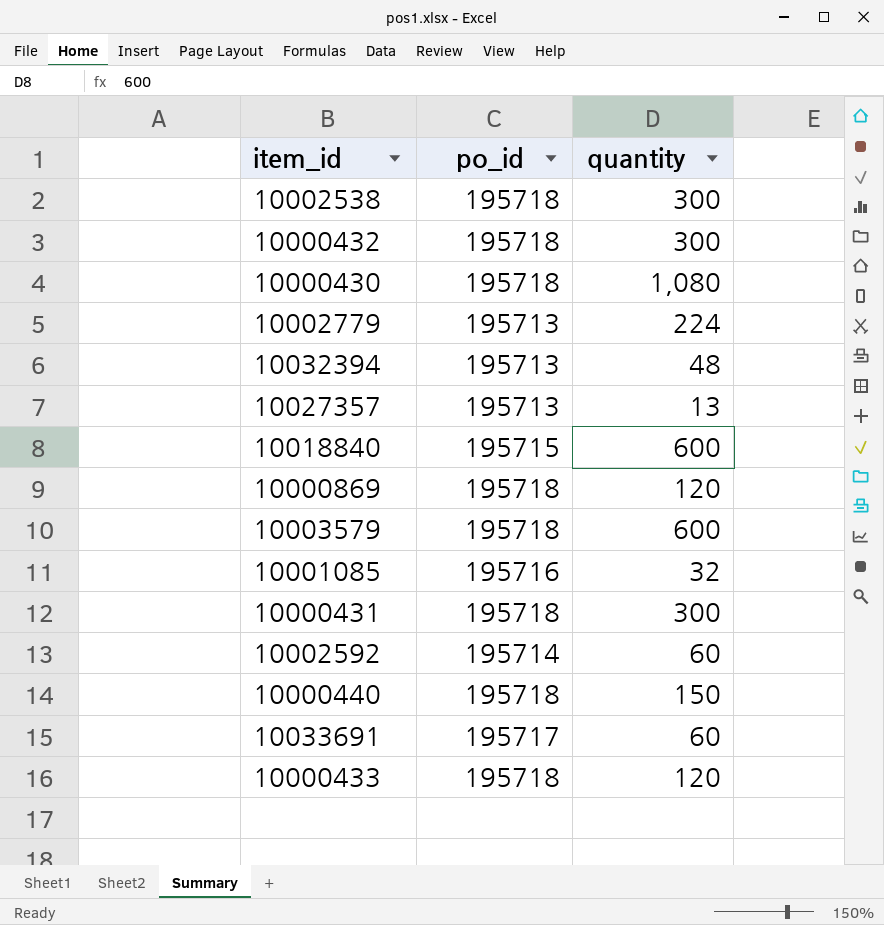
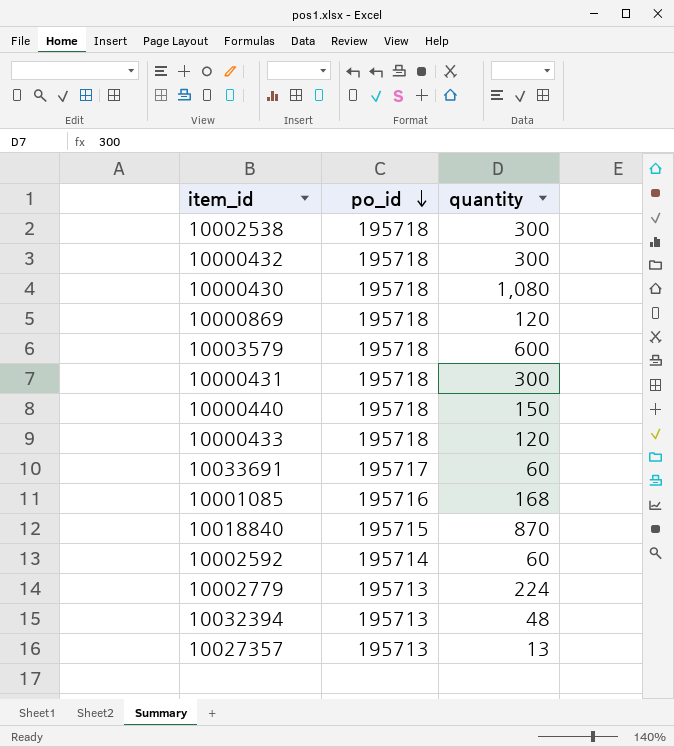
row order: none -> po_id descending
10001085 | quantity: 32 -> 168
10018840 | quantity: 600 -> 870

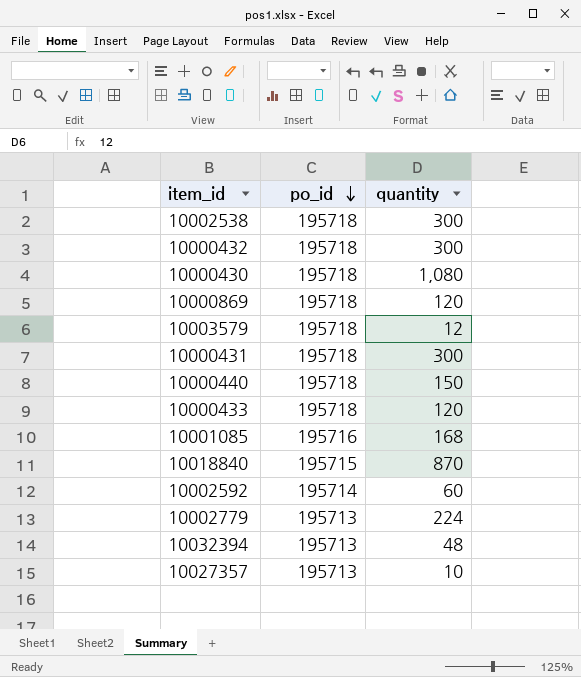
row 10033691: 195717 | 60 -> none
10003579 | quantity: 600 -> 12
10027357 | quantity: 13 -> 10

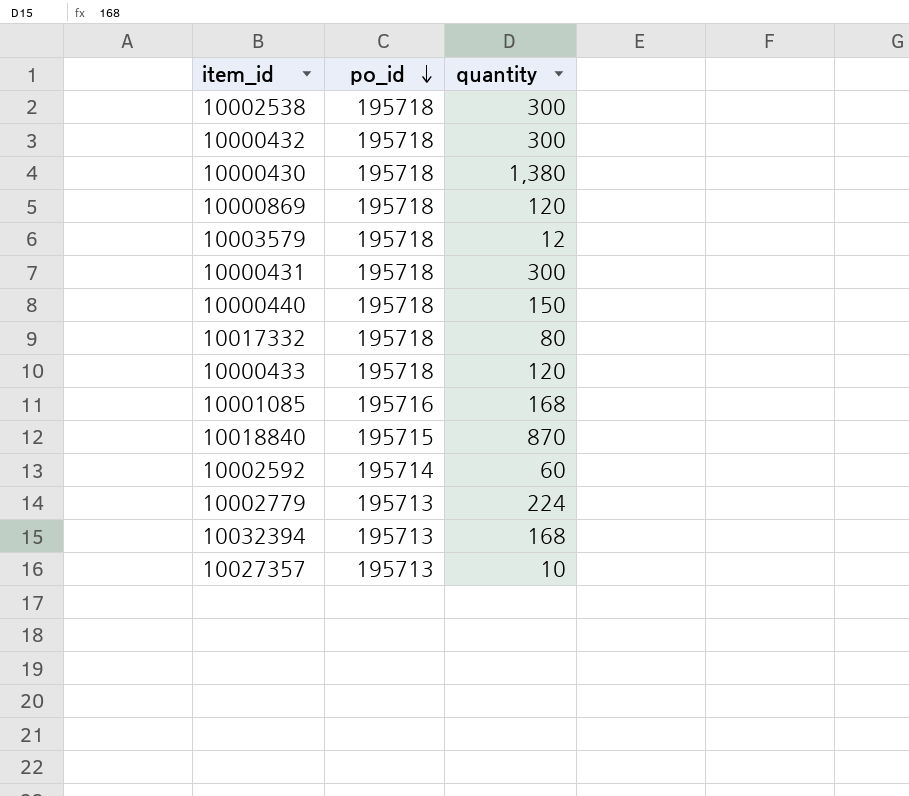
10000430 | quantity: 1,080 -> 1,380
row 10017332: none -> 195718 | 80
10032394 | quantity: 48 -> 168

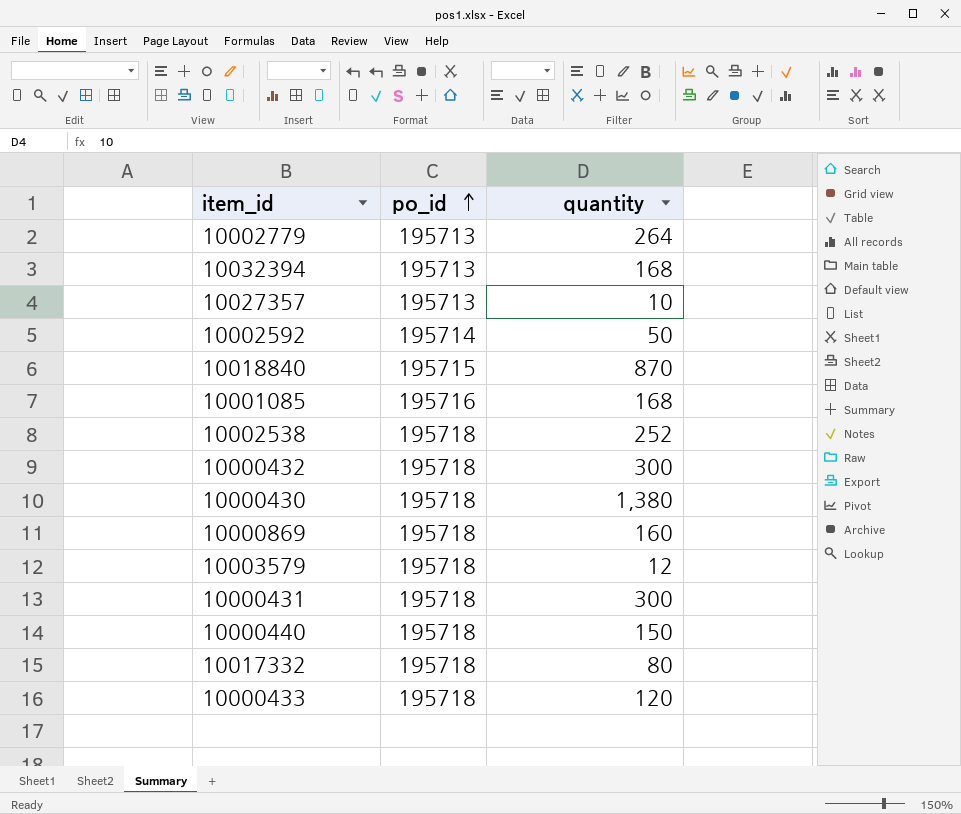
row order: po_id descending -> po_id ascending
10002779 | quantity: 224 -> 264
10002592 | quantity: 60 -> 50
10002538 | quantity: 300 -> 252
10000869 | quantity: 120 -> 160

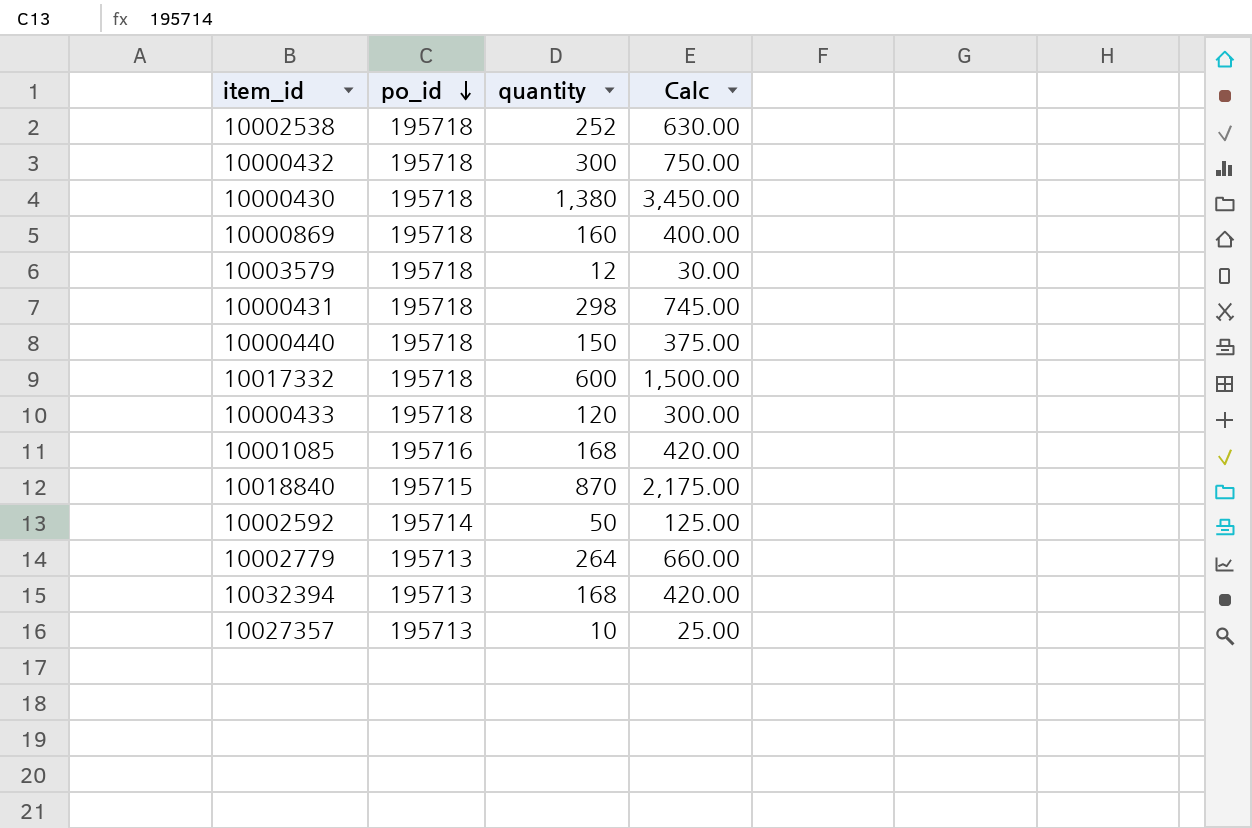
row order: po_id ascending -> po_id descending
column Calc | formula: none -> [quantity] * 2.5
10000431 | quantity: 300 -> 298
10017332 | quantity: 80 -> 600

